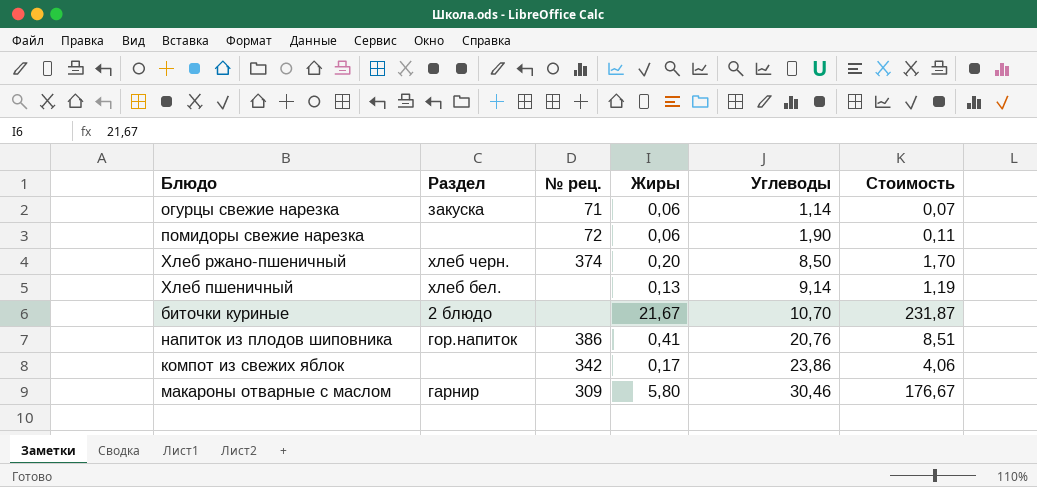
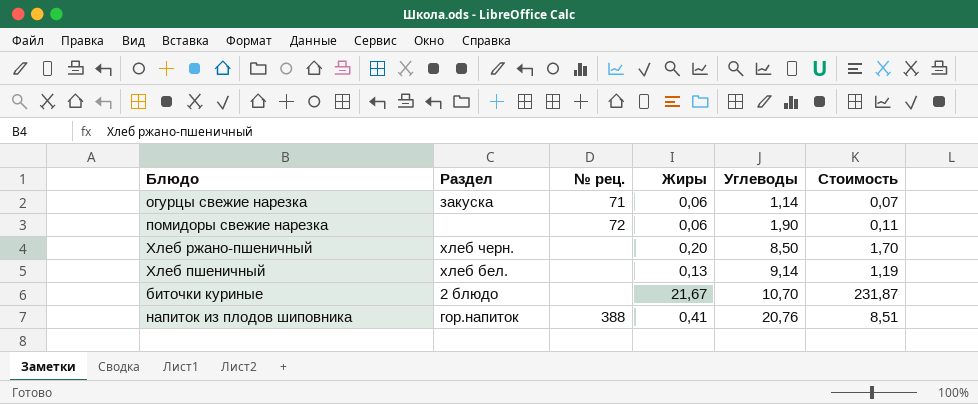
row компот из свежих яблок: none | 342 | 0,17 | 23,86 | 4,06 -> none
row макароны отварные с маслом: гарнир | 309 | 5,80 | 30,46 | 176,67 -> none
Хлеб ржано-пшеничный | № рец.: 374 -> none
напиток из плодов шиповника | № рец.: 386 -> 388

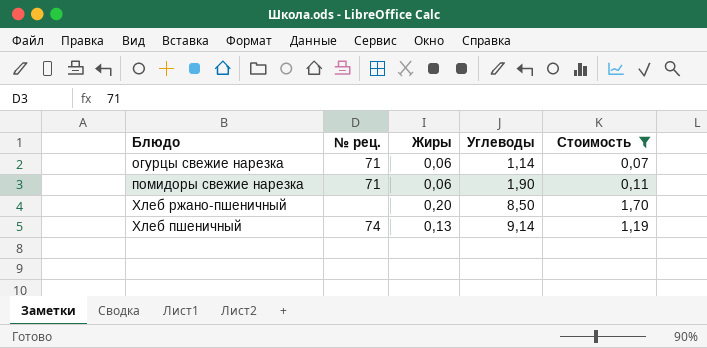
filter: none -> Стоимость <= 1,70
column Раздел | position: 2 -> none
помидоры свежие нарезка | № рец.: 72 -> 71
Хлеб пшеничный | № рец.: none -> 74

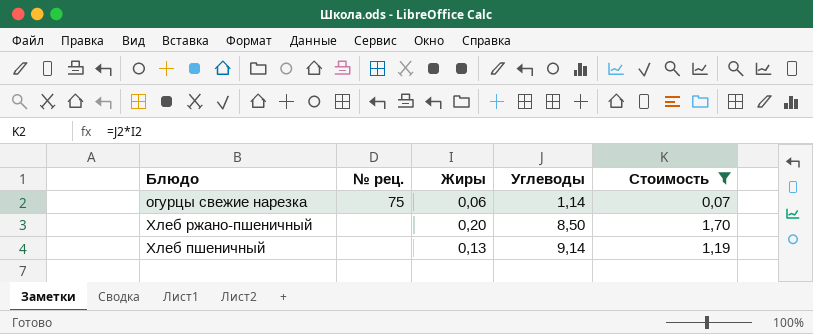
row помидоры свежие нарезка: 71 | 0,06 | 1,90 | 0,11 -> none
огурцы свежие нарезка | № рец.: 71 -> 75
Хлеб пшеничный | № рец.: 74 -> none

